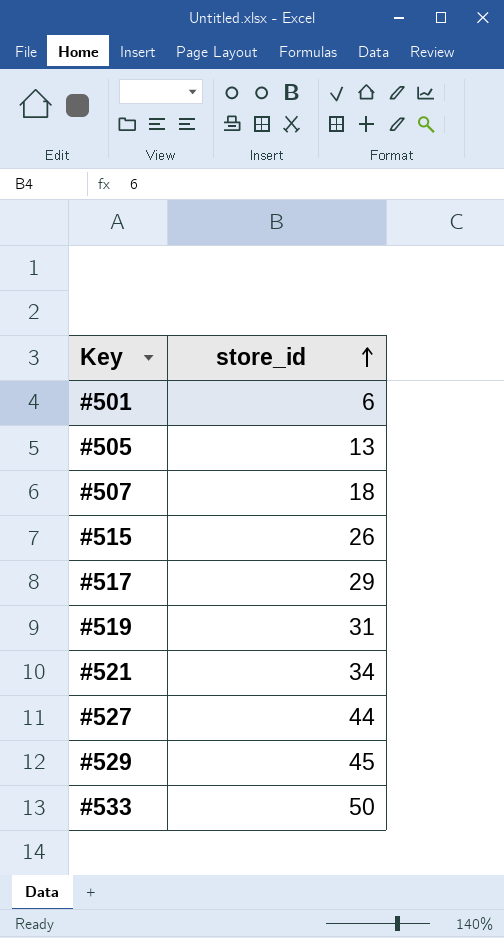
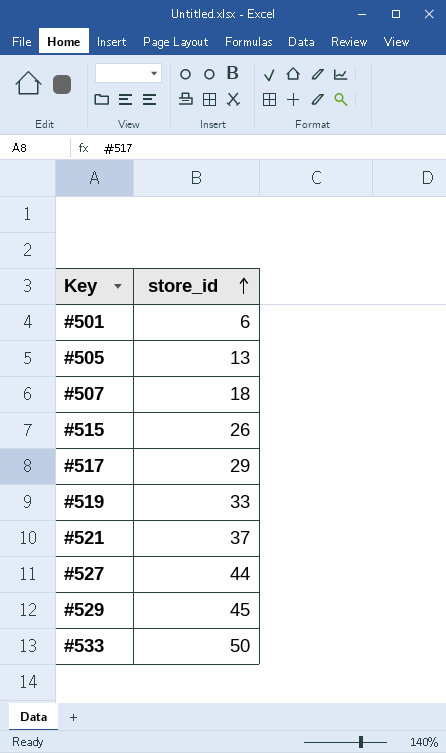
#519 | store_id: 31 -> 33
#521 | store_id: 34 -> 37

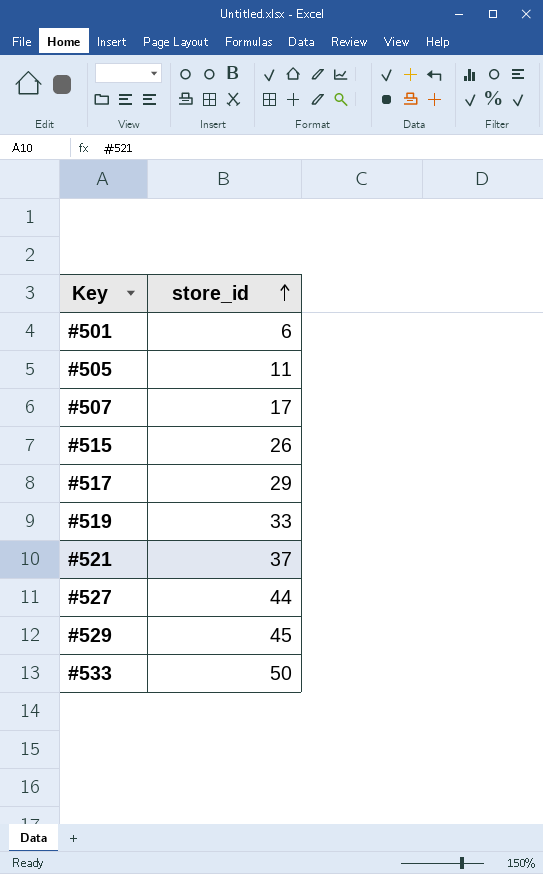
#505 | store_id: 13 -> 11
#507 | store_id: 18 -> 17

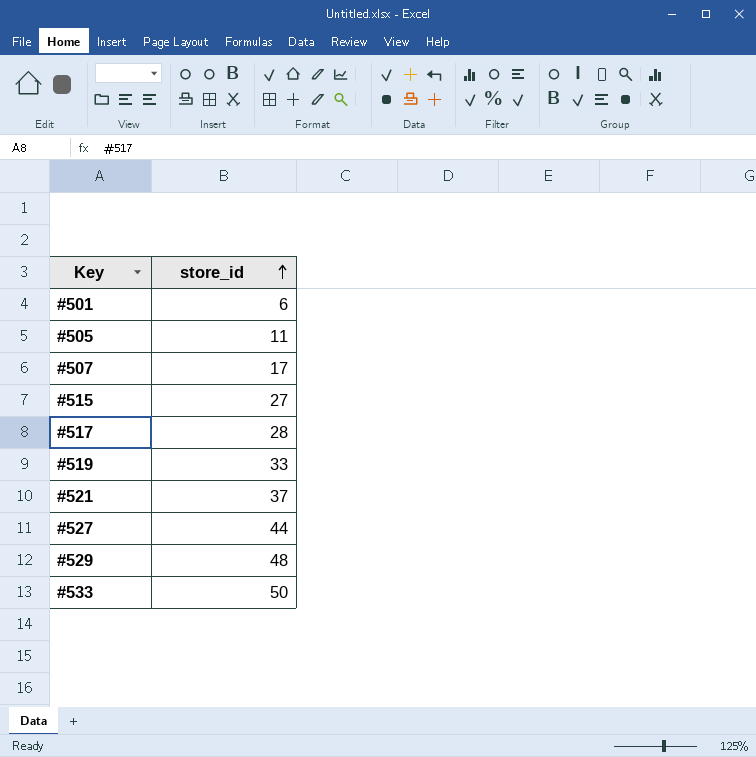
#515 | store_id: 26 -> 27
#517 | store_id: 29 -> 28
#529 | store_id: 45 -> 48

